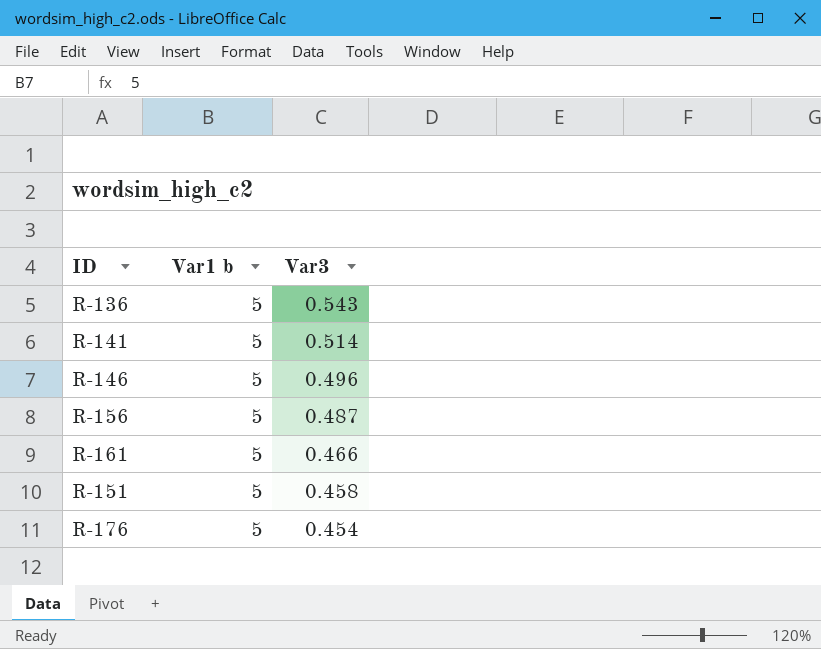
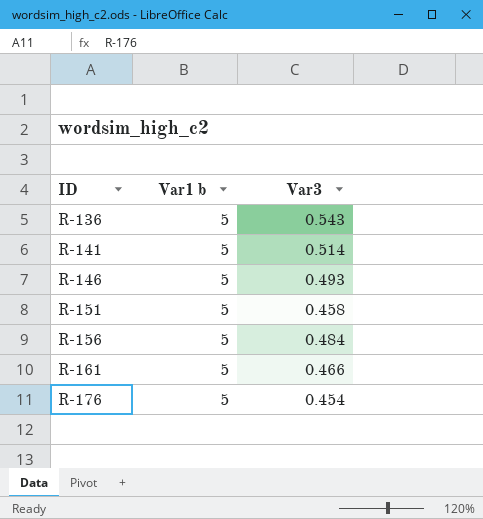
row order: Var3 descending -> ID ascending
R-146 | Var3: 0.496 -> 0.493
R-156 | Var3: 0.487 -> 0.484

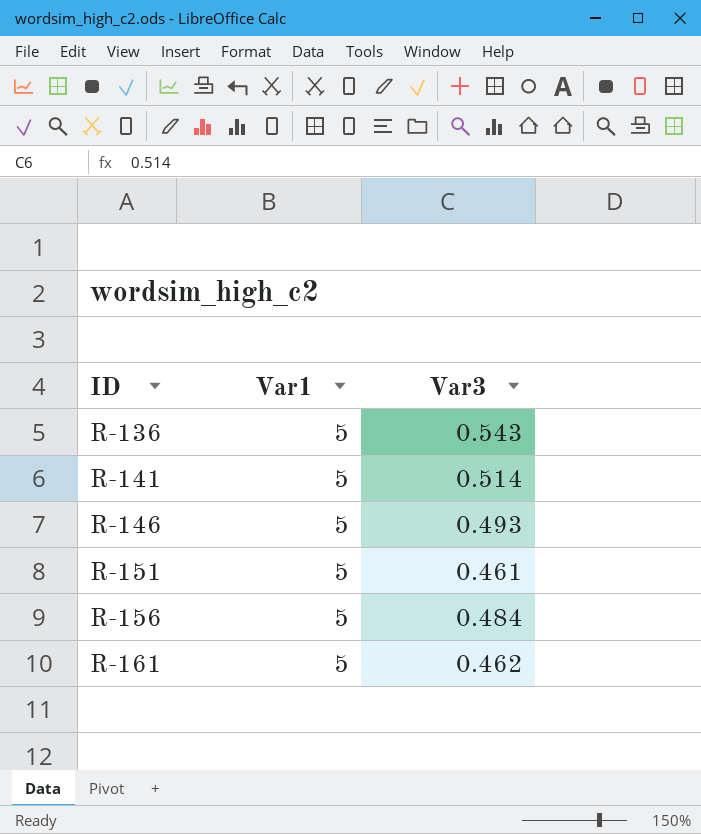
column name: Var1 b -> Var1
row R-176: 5 | 0.454 -> none
R-151 | Var3: 0.458 -> 0.461
R-161 | Var3: 0.466 -> 0.462

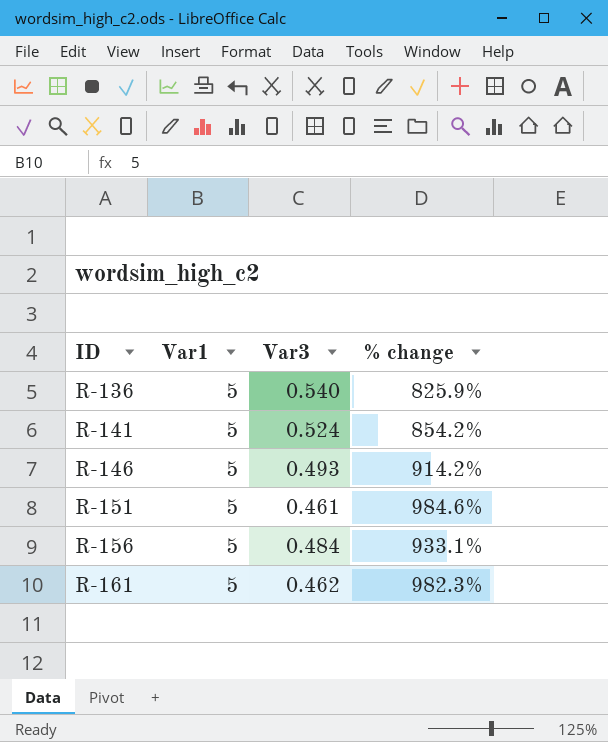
column % change | formula: none -> ([Var1] - [Var3]) / [Var3]
R-136 | Var3: 0.543 -> 0.540
R-141 | Var3: 0.514 -> 0.524

